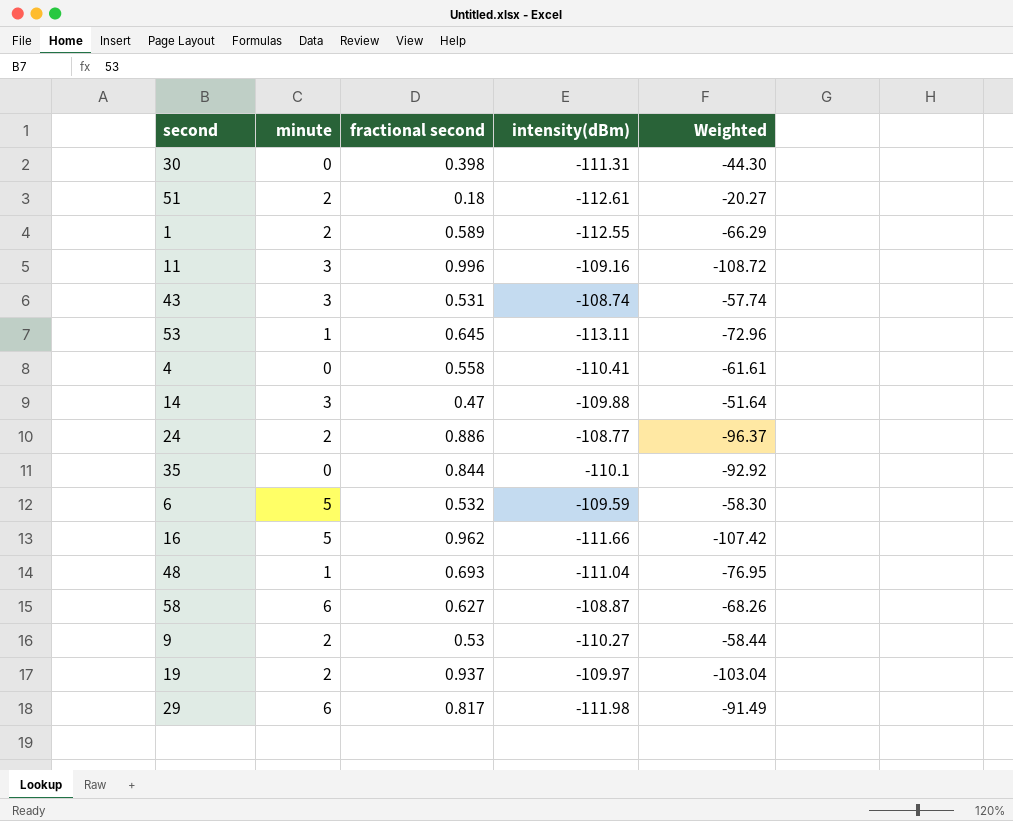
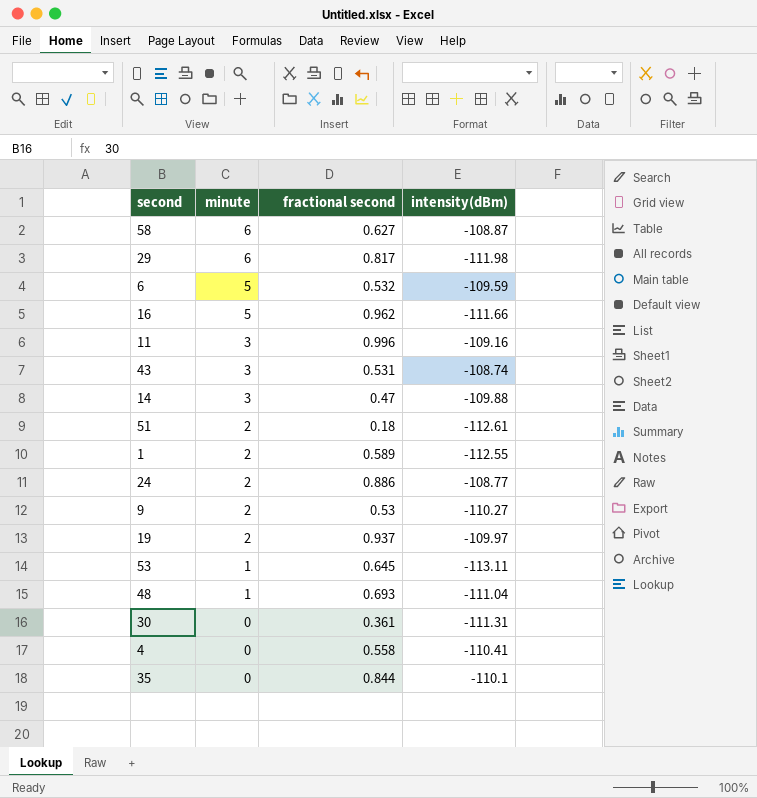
row order: none -> minute descending
column Weighted | formula: [fractional second] * [intensity(dBm)] -> none
30 | fractional second: 0.398 -> 0.361

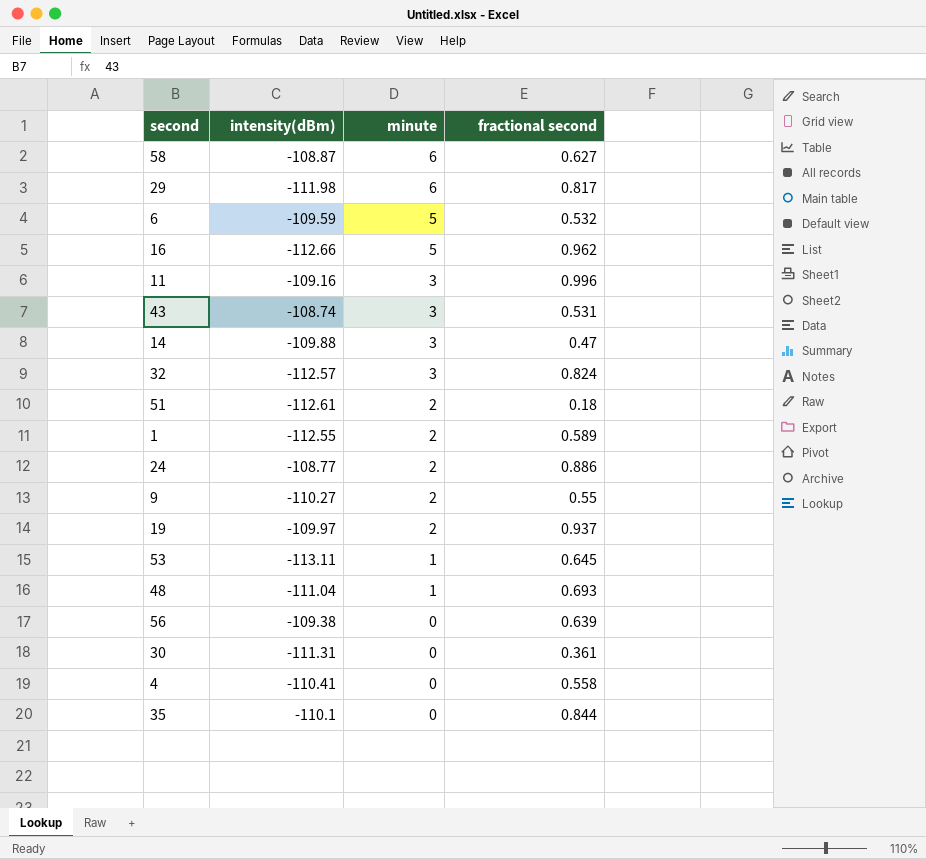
column intensity(dBm) | position: 4 -> 2
16 | intensity(dBm): -111.66 -> -112.66
row 32: none -> -112.57 | 3 | 0.824
9 | fractional second: 0.53 -> 0.55
row 56: none -> -109.38 | 0 | 0.639

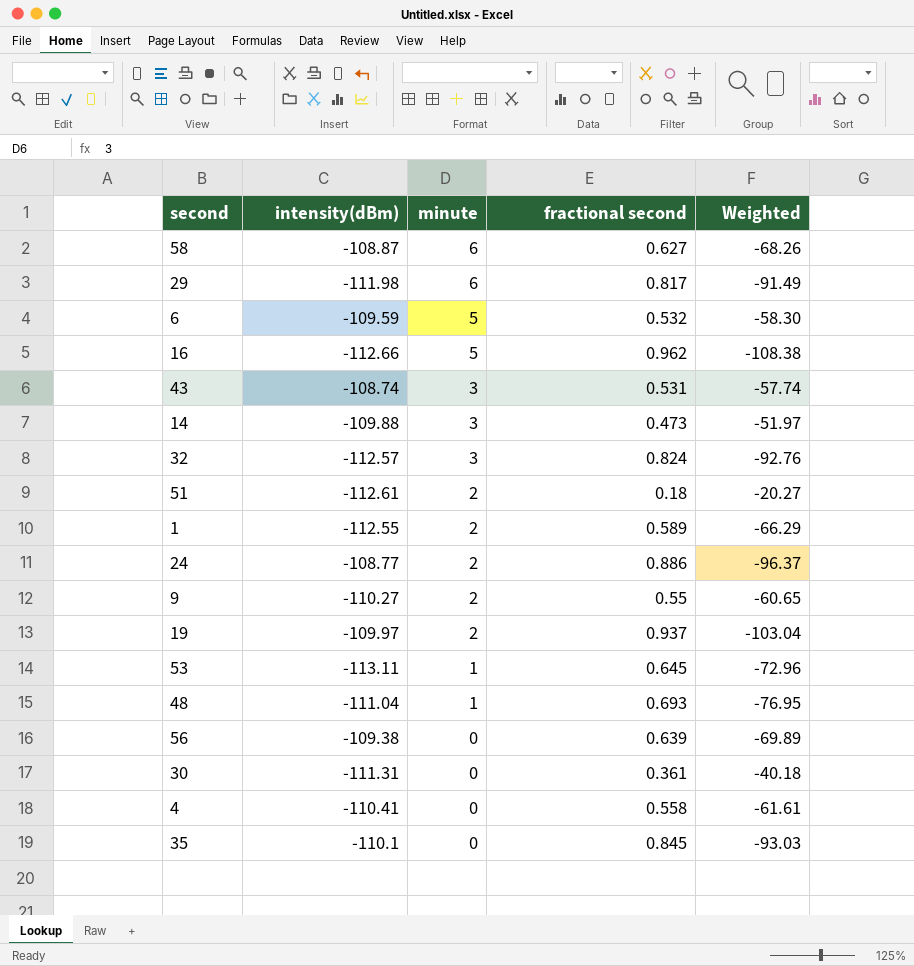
column Weighted | formula: none -> [intensity(dBm)] * [fractional second]
row 11: -109.16 | 3 | 0.996 -> none
14 | fractional second: 0.47 -> 0.473
35 | fractional second: 0.844 -> 0.845

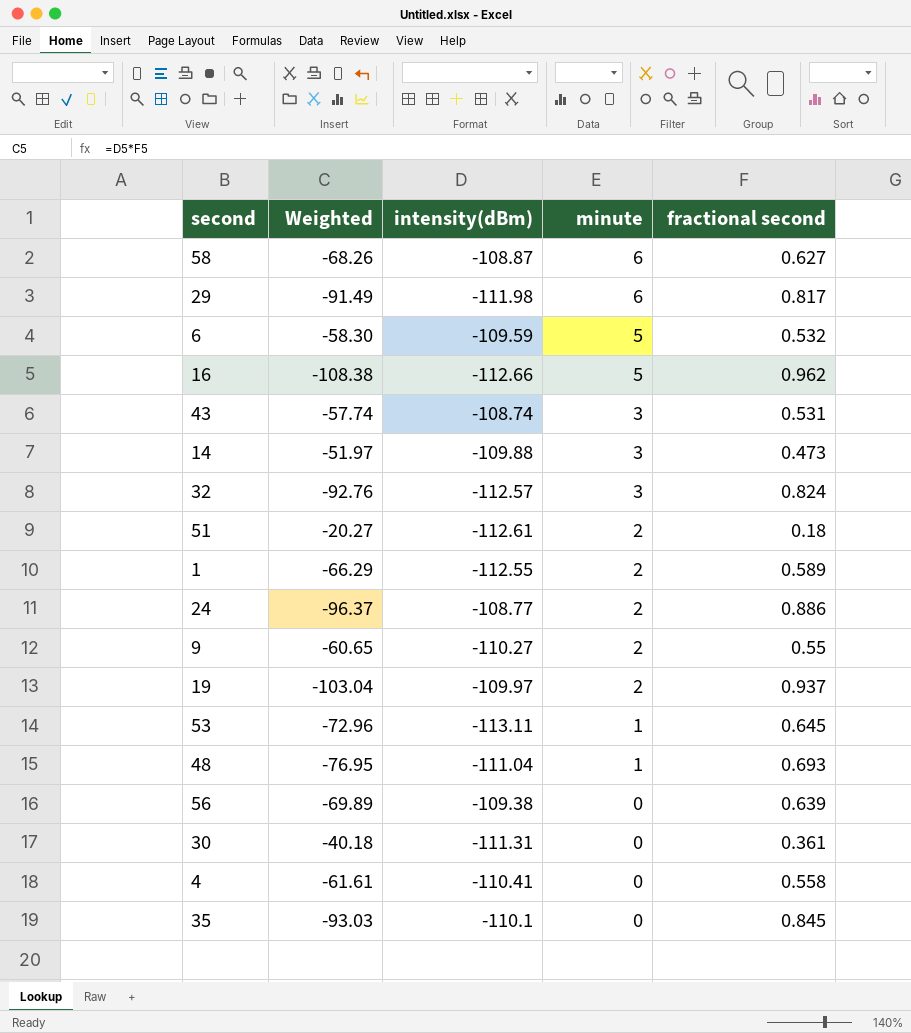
column Weighted | position: 5 -> 2

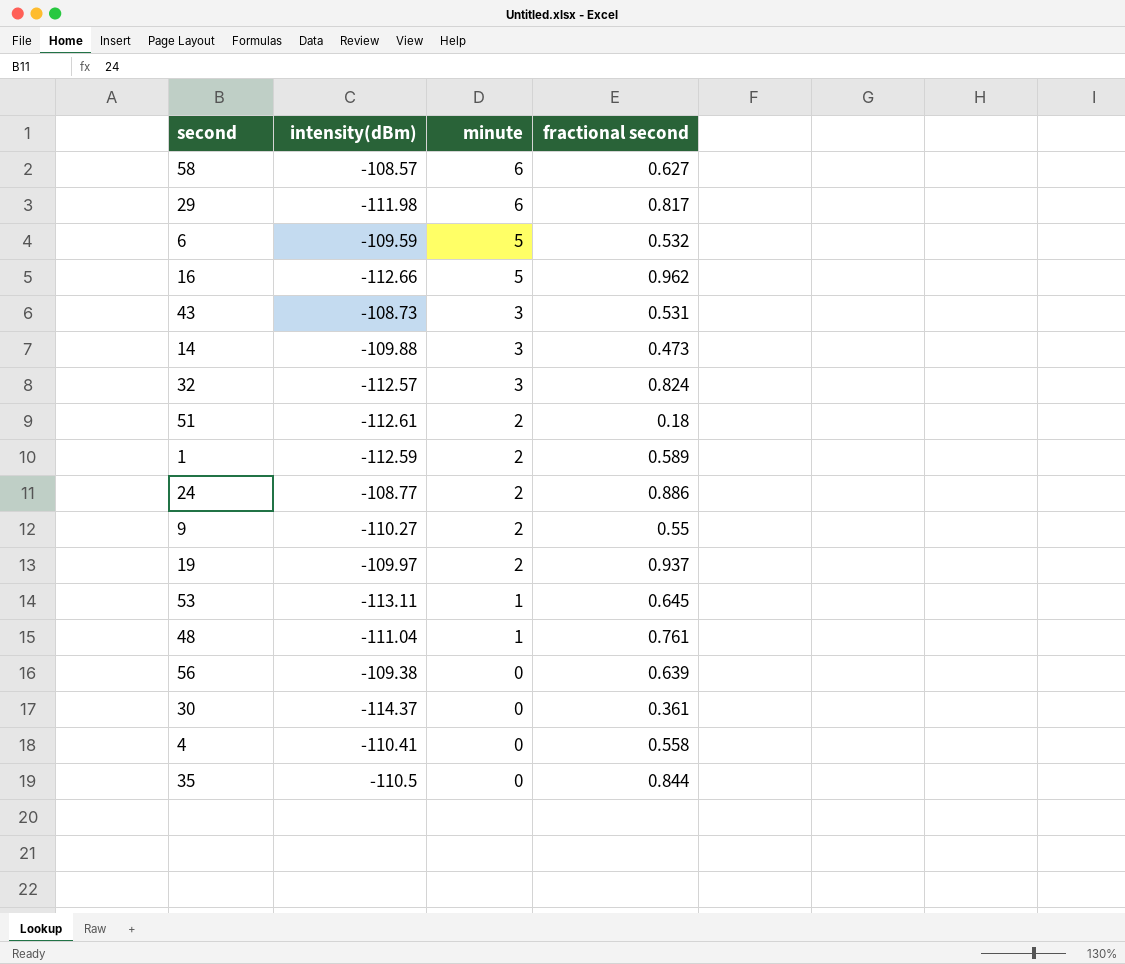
column Weighted | formula: [intensity(dBm)] * [fractional second] -> none
58 | intensity(dBm): -108.87 -> -108.57
43 | intensity(dBm): -108.74 -> -108.73
1 | intensity(dBm): -112.55 -> -112.59
48 | fractional second: 0.693 -> 0.761
30 | intensity(dBm): -111.31 -> -114.37
35 | intensity(dBm): -110.1 -> -110.5
35 | fractional second: 0.845 -> 0.844

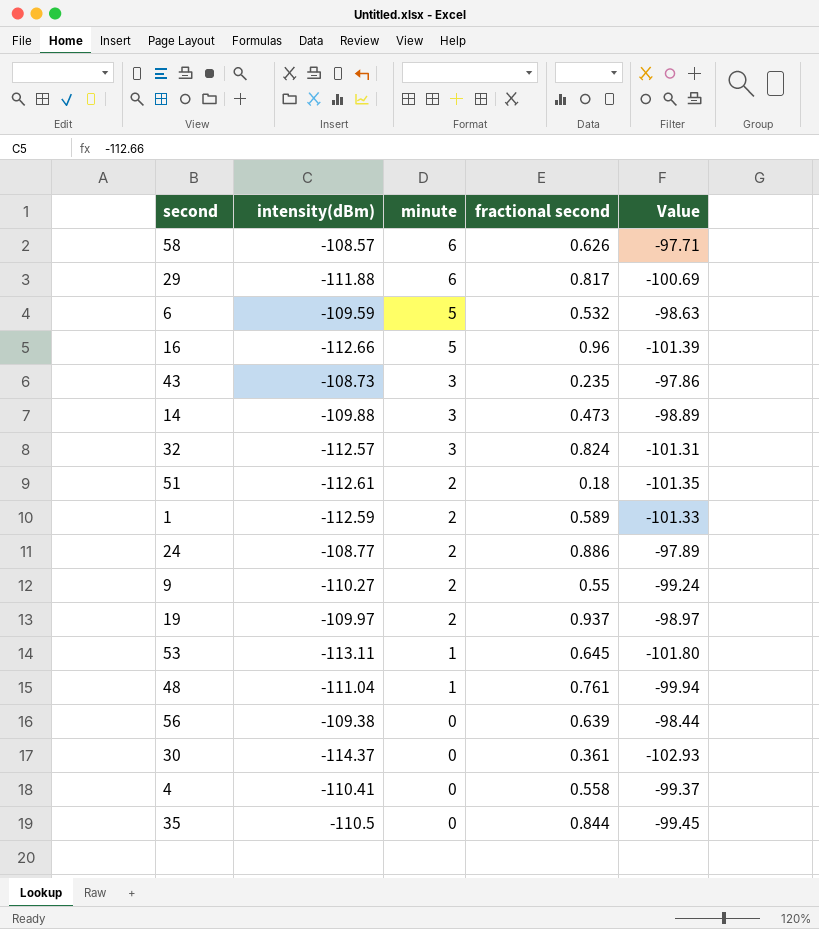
column Value | formula: none -> [intensity(dBm)] * 0.9
58 | fractional second: 0.627 -> 0.626
29 | intensity(dBm): -111.98 -> -111.88
16 | fractional second: 0.962 -> 0.96
43 | fractional second: 0.531 -> 0.235

